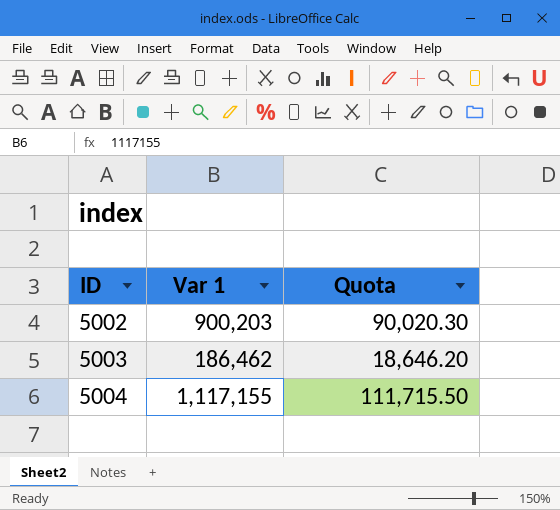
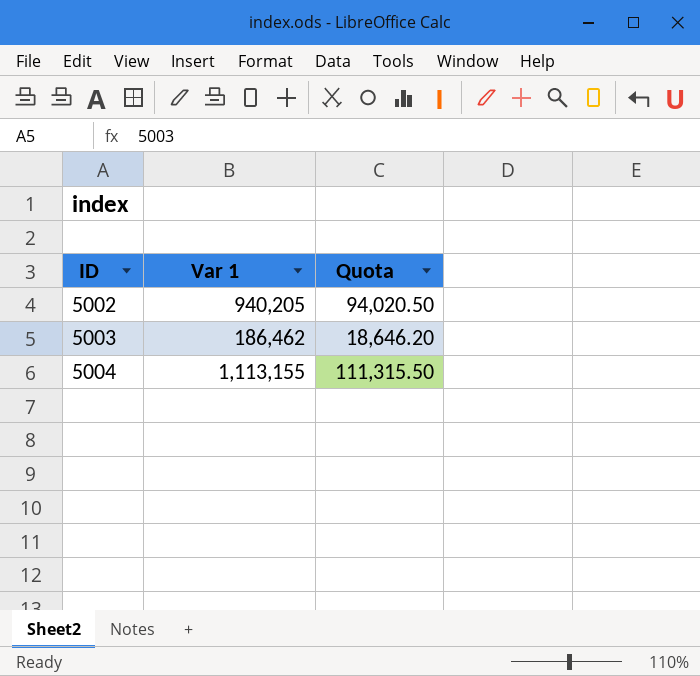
5002 | Var 1: 900,203 -> 940,205
5002 | Quota: 90,020.30 -> 94,020.50
5004 | Var 1: 1,117,155 -> 1,113,155
5004 | Quota: 111,715.50 -> 111,315.50

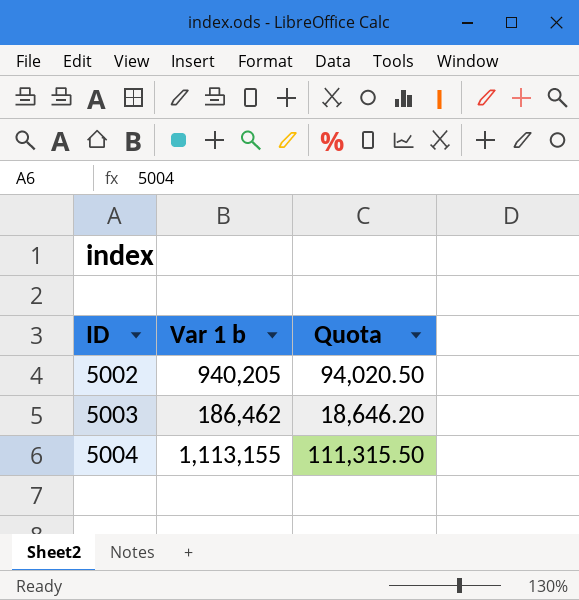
column name: Var 1 -> Var 1 b

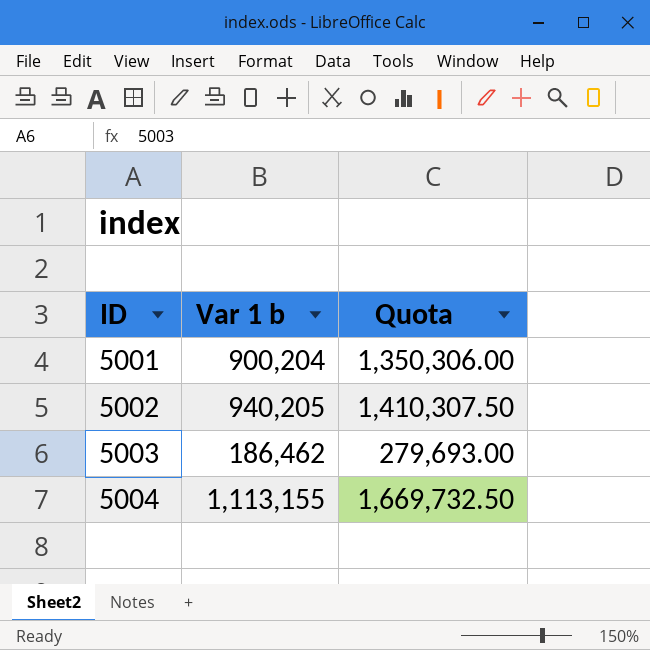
column Quota | formula: [Var 1 b] * 0.1 -> [Var 1 b] * 1.5
row 5001: none -> 900,204 | 1,350,306.00

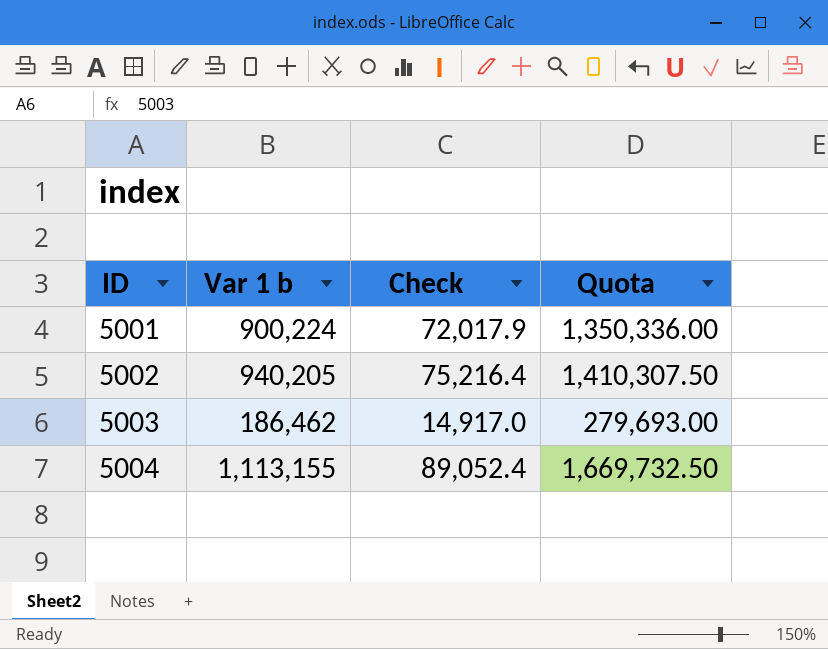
column Check | formula: none -> [Var 1 b] * 0.08
5001 | Var 1 b: 900,204 -> 900,224
5001 | Quota: 1,350,306.00 -> 1,350,336.00

